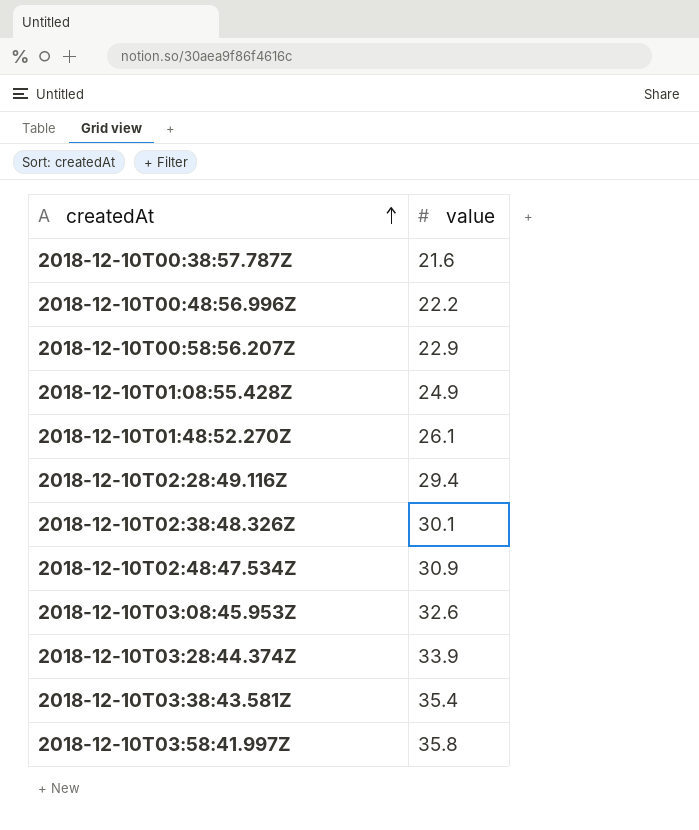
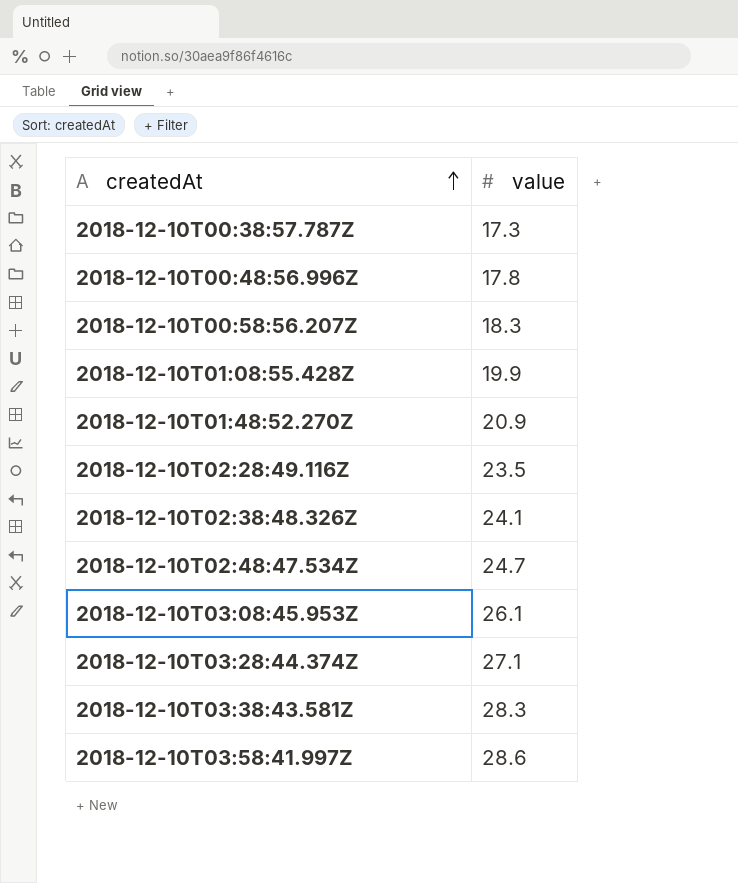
2018-12-10T00:38:57.787Z | value: 21.6 -> 17.3
2018-12-10T00:48:56.996Z | value: 22.2 -> 17.8
2018-12-10T00:58:56.207Z | value: 22.9 -> 18.3
2018-12-10T01:08:55.428Z | value: 24.9 -> 19.9
2018-12-10T01:48:52.270Z | value: 26.1 -> 20.9
2018-12-10T02:28:49.116Z | value: 29.4 -> 23.5
2018-12-10T02:38:48.326Z | value: 30.1 -> 24.1
2018-12-10T02:48:47.534Z | value: 30.9 -> 24.7
2018-12-10T03:08:45.953Z | value: 32.6 -> 26.1
2018-12-10T03:28:44.374Z | value: 33.9 -> 27.1
2018-12-10T03:38:43.581Z | value: 35.4 -> 28.3
2018-12-10T03:58:41.997Z | value: 35.8 -> 28.6

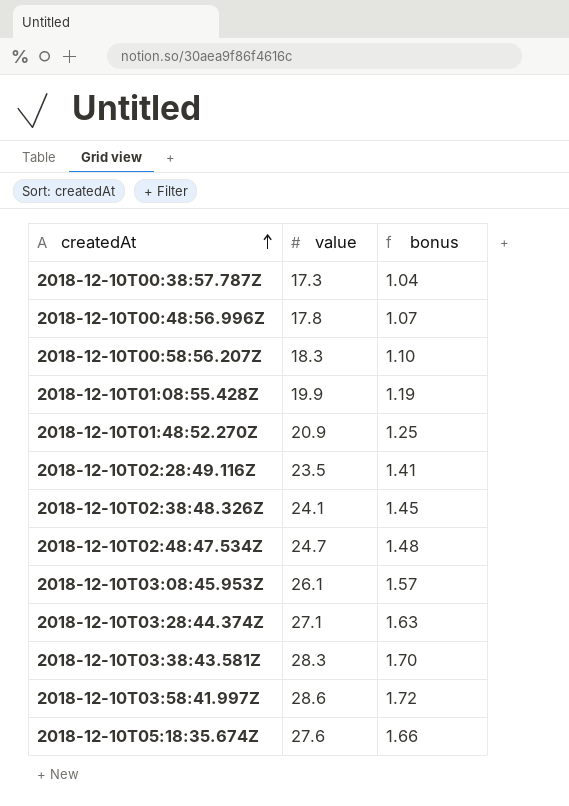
column bonus | formula: none -> [value] * 0.06
row 2018-12-10T05:18:35.674Z: none -> 27.6 | 1.66

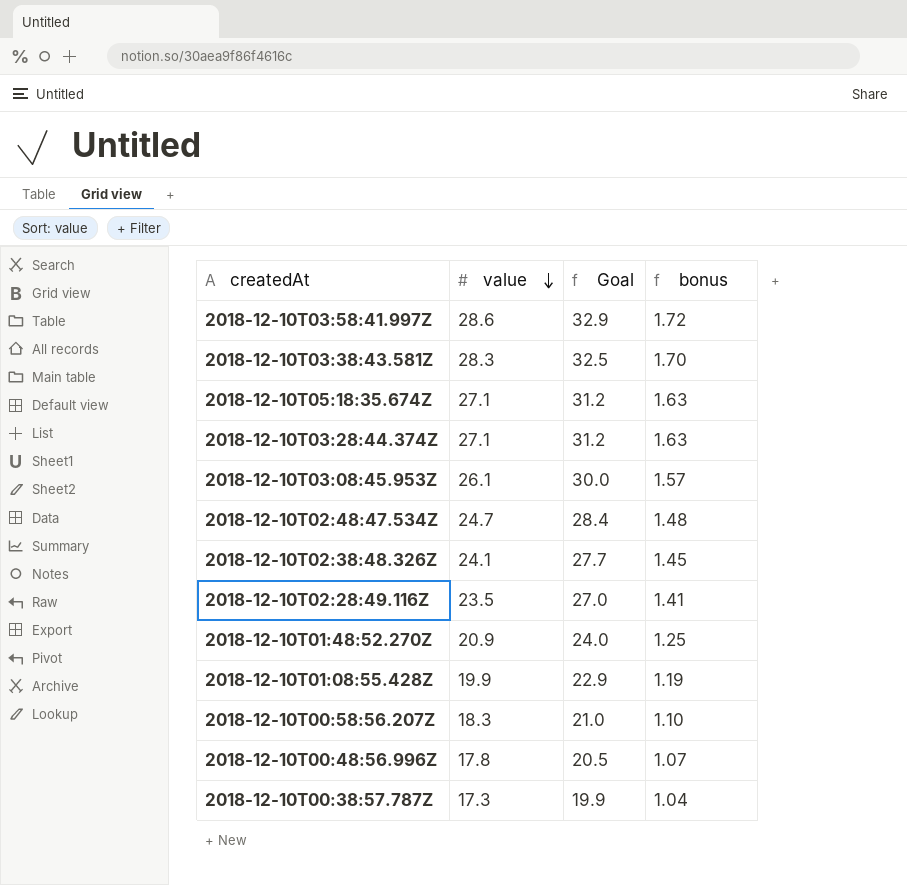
row order: createdAt ascending -> value descending
column Goal | formula: none -> [value] * 1.15
2018-12-10T05:18:35.674Z | value: 27.6 -> 27.1
2018-12-10T05:18:35.674Z | bonus: 1.66 -> 1.63

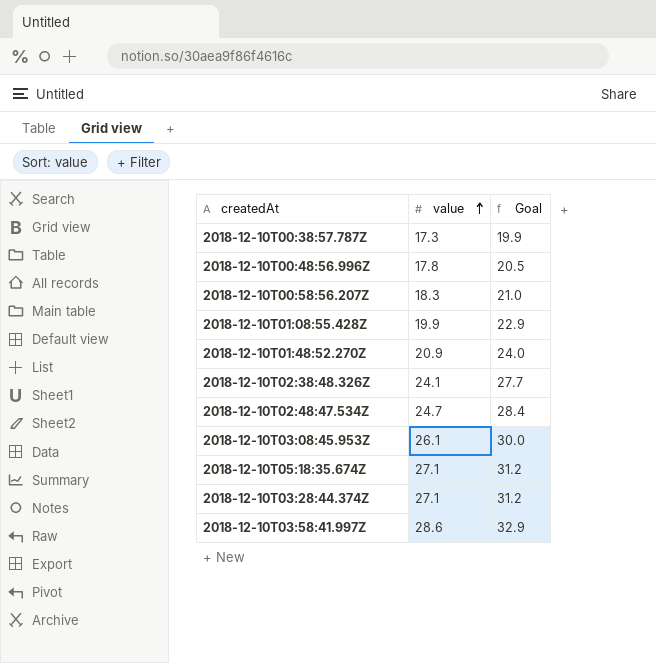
row order: value descending -> value ascending
column bonus | formula: [value] * 0.06 -> none
row 2018-12-10T03:38:43.581Z: 28.3 | 32.5 | 1.70 -> none
row 2018-12-10T02:28:49.116Z: 23.5 | 27.0 | 1.41 -> none

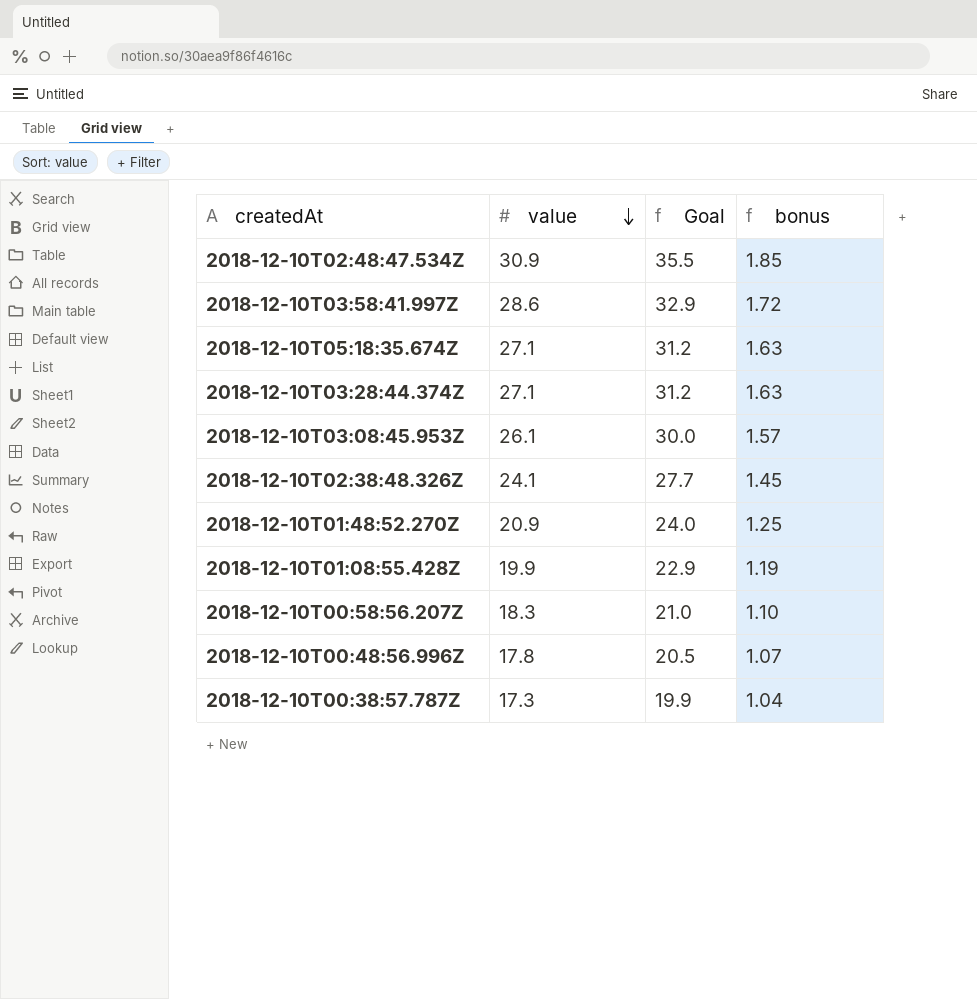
row order: value ascending -> value descending
column bonus | formula: none -> [value] * 0.06
2018-12-10T02:48:47.534Z | value: 24.7 -> 30.9
2018-12-10T02:48:47.534Z | Goal: 28.4 -> 35.5

